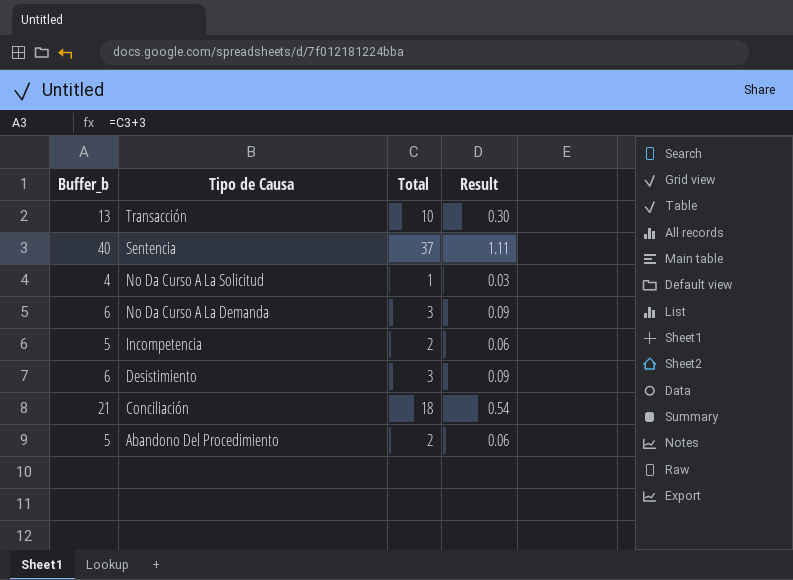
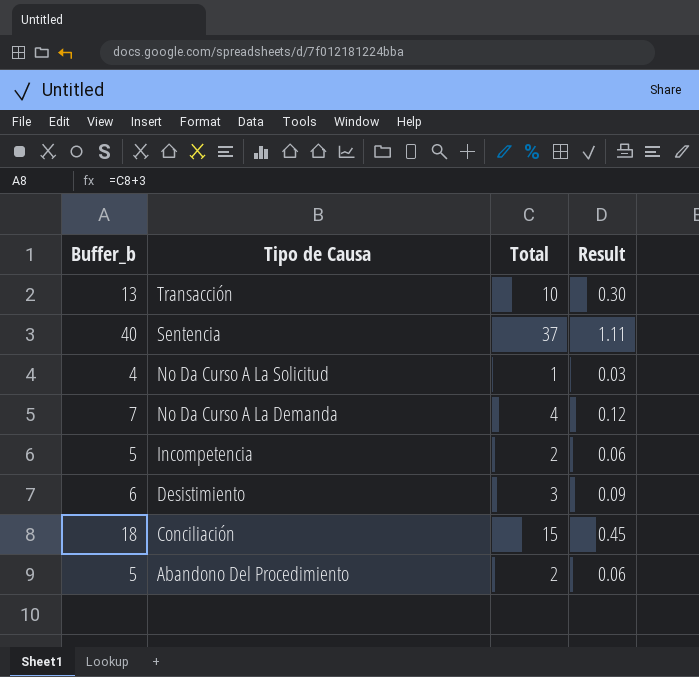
No Da Curso A La Demanda | Buffer_b: 6 -> 7
No Da Curso A La Demanda | Total: 3 -> 4
No Da Curso A La Demanda | Result: 0.09 -> 0.12
Conciliación | Buffer_b: 21 -> 18
Conciliación | Total: 18 -> 15
Conciliación | Result: 0.54 -> 0.45

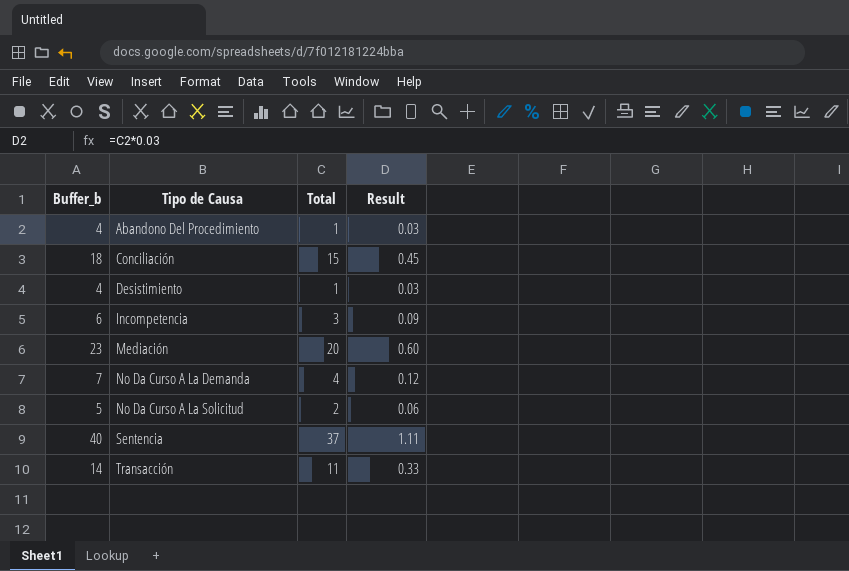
row order: Tipo de Causa descending -> Tipo de Causa ascending
Abandono Del Procedimiento | Buffer_b: 5 -> 4
Abandono Del Procedimiento | Total: 2 -> 1
Abandono Del Procedimiento | Result: 0.06 -> 0.03
Desistimiento | Buffer_b: 6 -> 4
Desistimiento | Total: 3 -> 1
Desistimiento | Result: 0.09 -> 0.03
Incompetencia | Buffer_b: 5 -> 6
Incompetencia | Total: 2 -> 3
Incompetencia | Result: 0.06 -> 0.09
row Mediación: none -> 23 | 20 | 0.60
No Da Curso A La Solicitud | Buffer_b: 4 -> 5
No Da Curso A La Solicitud | Total: 1 -> 2
No Da Curso A La Solicitud | Result: 0.03 -> 0.06
Transacción | Buffer_b: 13 -> 14
Transacción | Total: 10 -> 11
Transacción | Result: 0.30 -> 0.33

